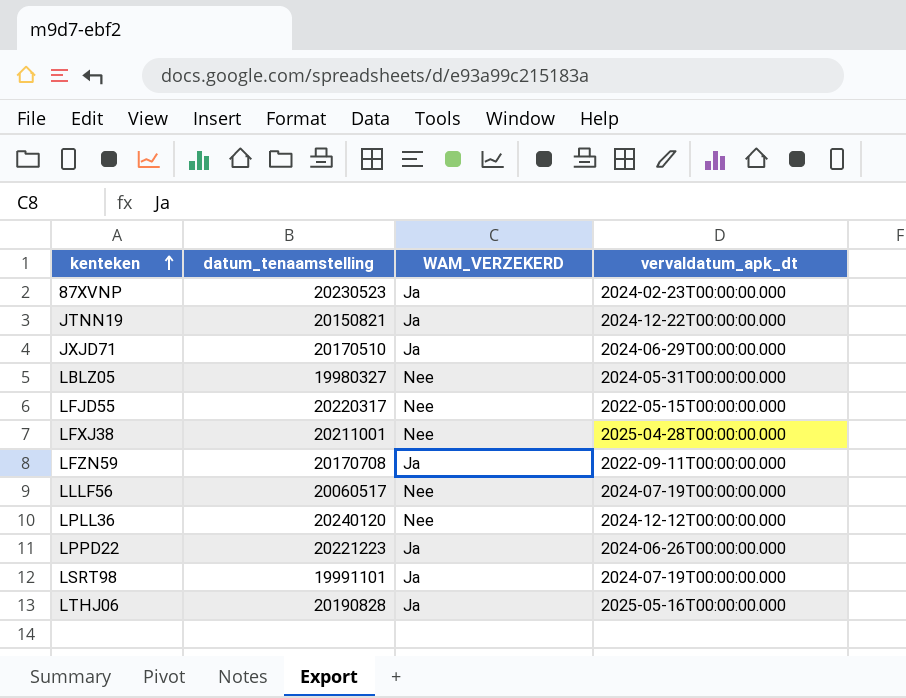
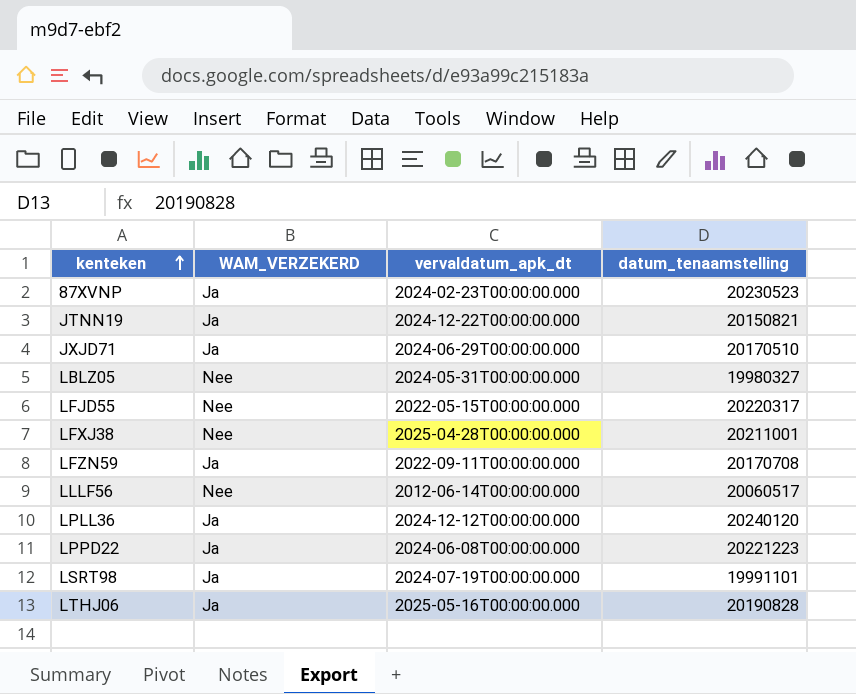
column datum_tenaamstelling | position: 2 -> 4
LLLF56 | vervaldatum_apk_dt: 2024-07-19T00:00:00.000 -> 2012-06-14T00:00:00.000
LPLL36 | WAM_VERZEKERD: Nee -> Ja
LPPD22 | vervaldatum_apk_dt: 2024-06-26T00:00:00.000 -> 2024-06-08T00:00:00.000

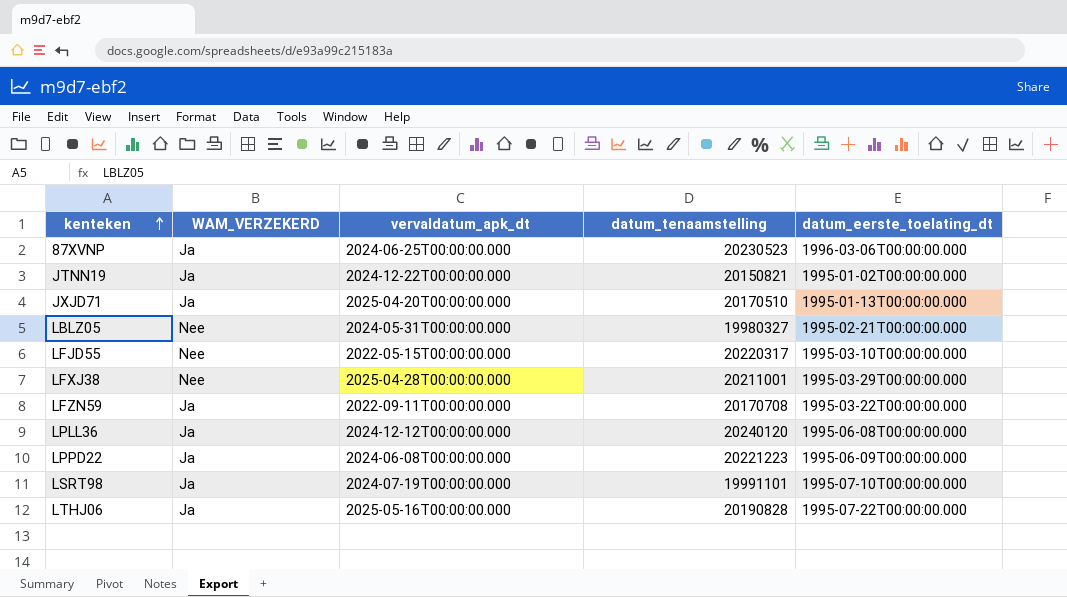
column datum_eerste_toelating_dt | position: none -> 5
row LLLF56: Nee | 2012-06-14T00:00:00.000 | 20060517 -> none
87XVNP | vervaldatum_apk_dt: 2024-02-23T00:00:00.000 -> 2024-06-25T00:00:00.000
JXJD71 | vervaldatum_apk_dt: 2024-06-29T00:00:00.000 -> 2025-04-20T00:00:00.000

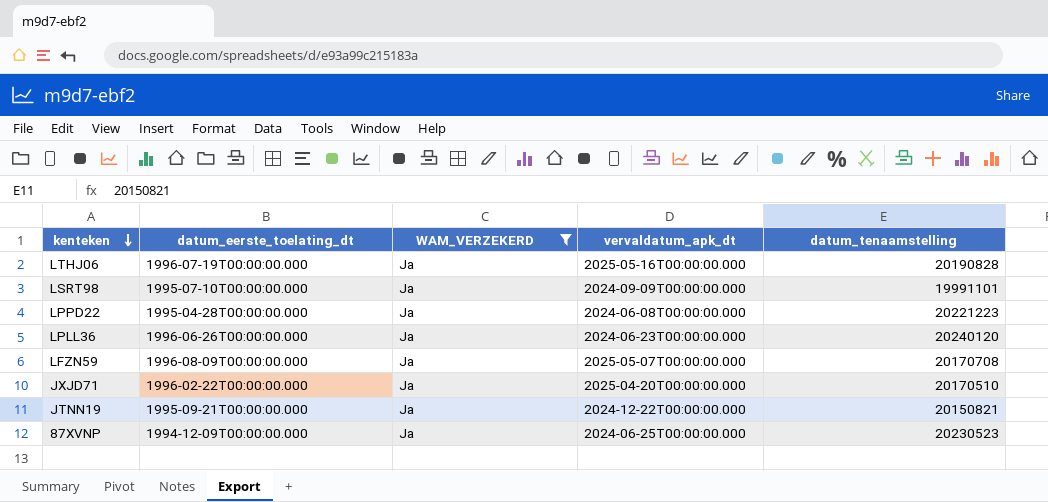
filter: none -> WAM_VERZEKERD = Ja
row order: kenteken ascending -> kenteken descending
column datum_eerste_toelating_dt | position: 5 -> 2
LTHJ06 | datum_eerste_toelating_dt: 1995-07-22T00:00:00.000 -> 1996-07-19T00:00:00.000
LSRT98 | vervaldatum_apk_dt: 2024-07-19T00:00:00.000 -> 2024-09-09T00:00:00.000
LPPD22 | datum_eerste_toelating_dt: 1995-06-09T00:00:00.000 -> 1995-04-28T00:00:00.000
LPLL36 | datum_eerste_toelating_dt: 1995-06-08T00:00:00.000 -> 1996-06-26T00:00:00.000
LPLL36 | vervaldatum_apk_dt: 2024-12-12T00:00:00.000 -> 2024-06-23T00:00:00.000
LFZN59 | datum_eerste_toelating_dt: 1995-03-22T00:00:00.000 -> 1996-08-09T00:00:00.000
LFZN59 | vervaldatum_apk_dt: 2022-09-11T00:00:00.000 -> 2025-05-07T00:00:00.000
JXJD71 | datum_eerste_toelating_dt: 1995-01-13T00:00:00.000 -> 1996-02-22T00:00:00.000
JTNN19 | datum_eerste_toelating_dt: 1995-01-02T00:00:00.000 -> 1995-09-21T00:00:00.000
87XVNP | datum_eerste_toelating_dt: 1996-03-06T00:00:00.000 -> 1994-12-09T00:00:00.000

